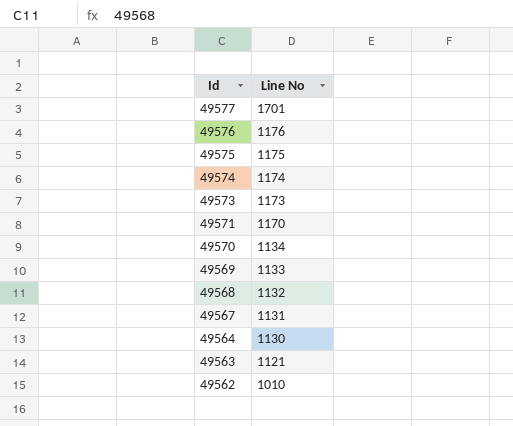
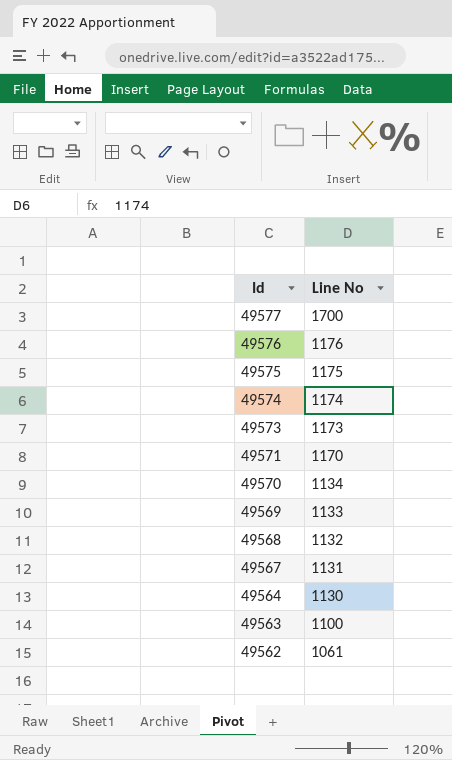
49577 | Line No: 1701 -> 1700
49563 | Line No: 1121 -> 1100
49562 | Line No: 1010 -> 1061

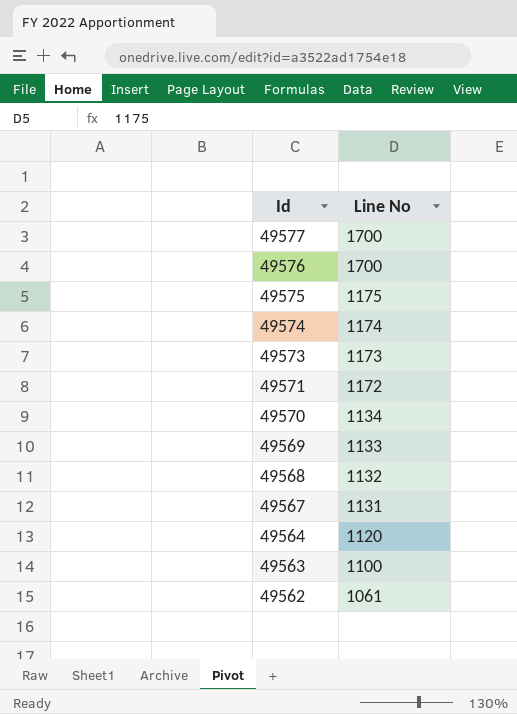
49576 | Line No: 1176 -> 1700
49571 | Line No: 1170 -> 1172
49564 | Line No: 1130 -> 1120

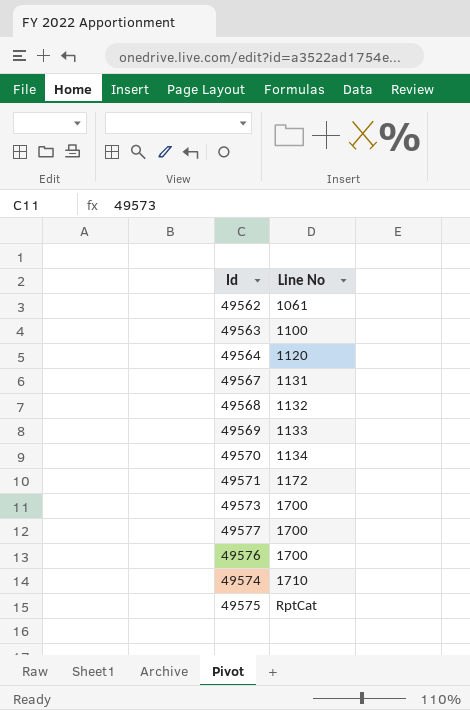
row order: Id descending -> Line No ascending
49573 | Line No: 1173 -> 1700
49574 | Line No: 1174 -> 1710
49575 | Line No: 1175 -> RptCat

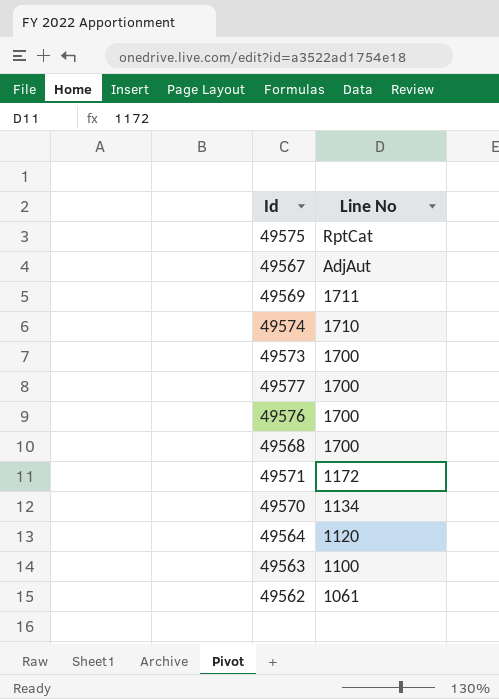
row order: Line No ascending -> Line No descending
49567 | Line No: 1131 -> AdjAut
49569 | Line No: 1133 -> 1711
49568 | Line No: 1132 -> 1700

